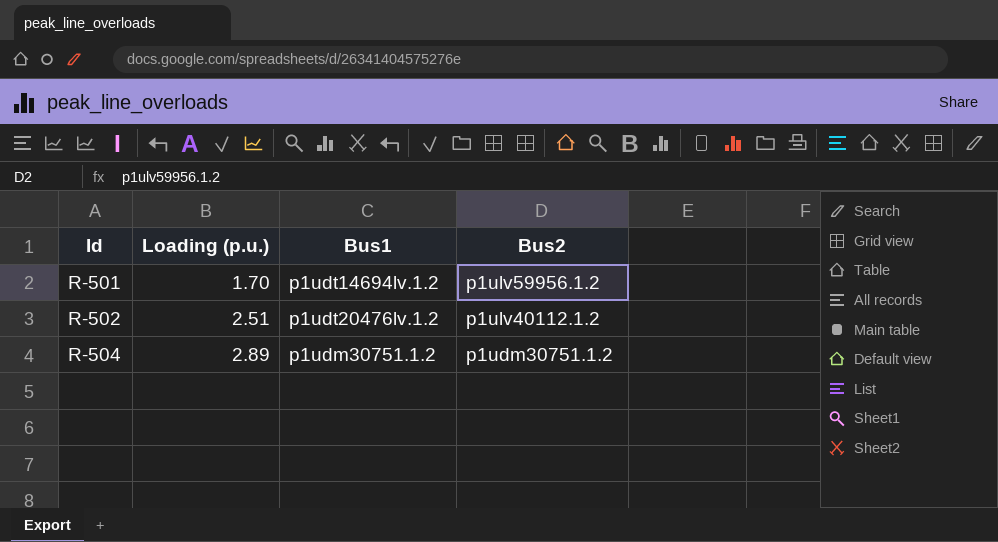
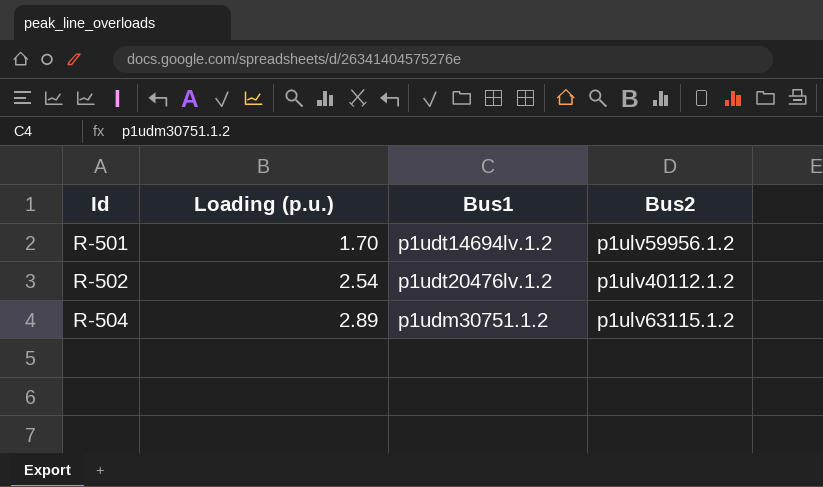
R-502 | Loading (p.u.): 2.51 -> 2.54
R-504 | Bus2: p1udm30751.1.2 -> p1ulv63115.1.2

